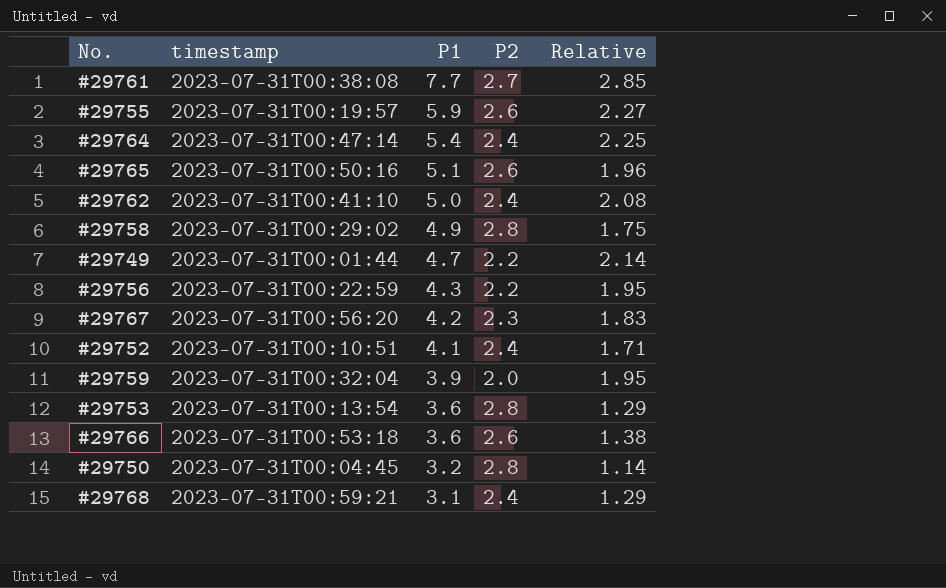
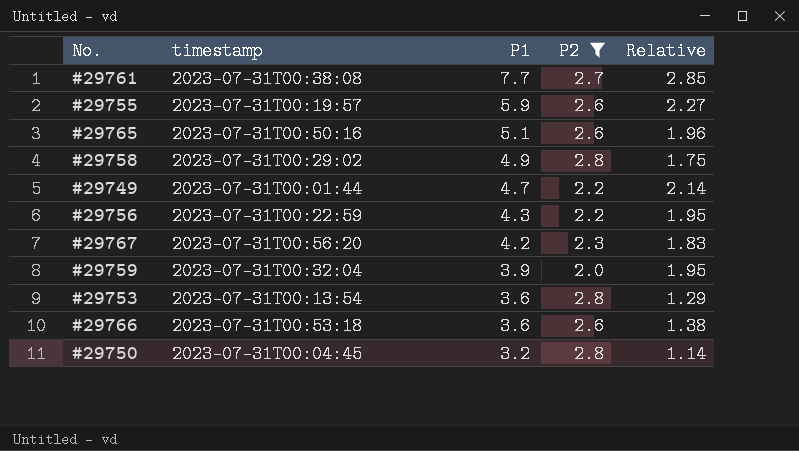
filter: none -> P2 != 2.4

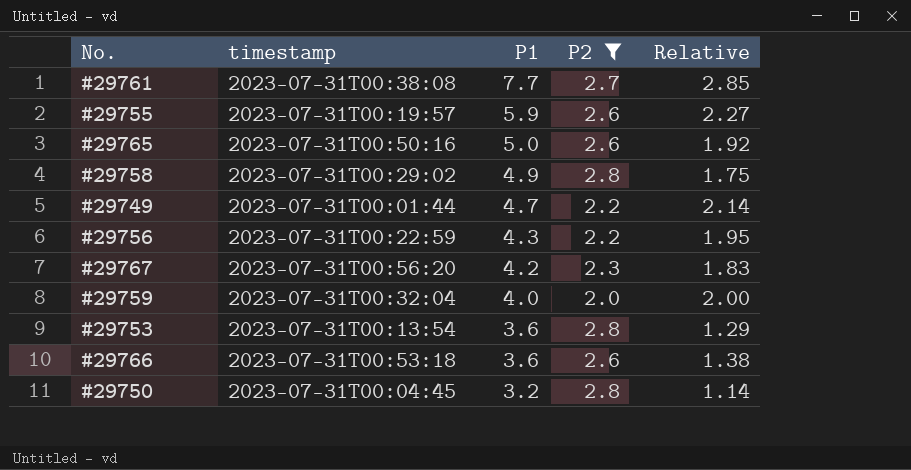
#29765 | P1: 5.1 -> 5.0
#29765 | Relative: 1.96 -> 1.92
#29759 | P1: 3.9 -> 4.0
#29759 | Relative: 1.95 -> 2.00

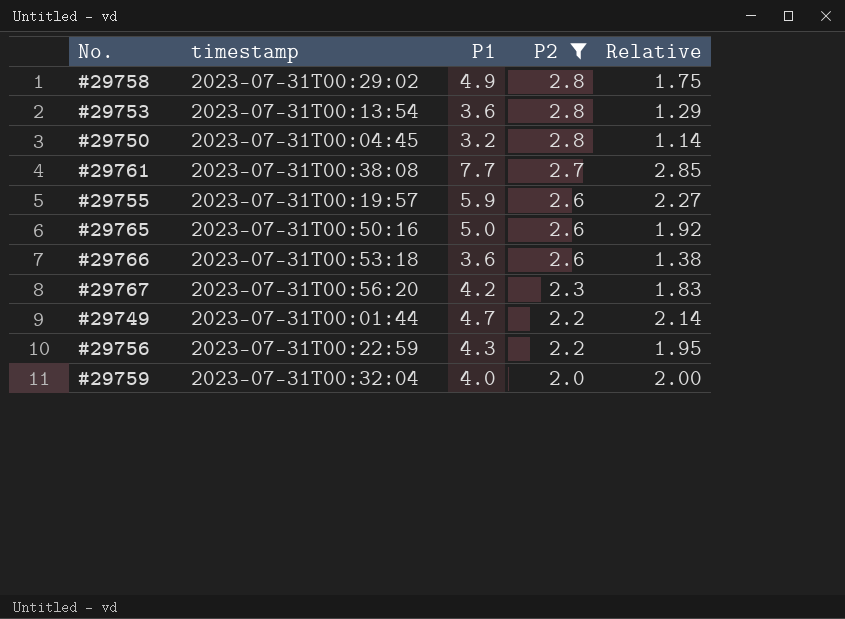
row order: P1 descending -> P2 descending

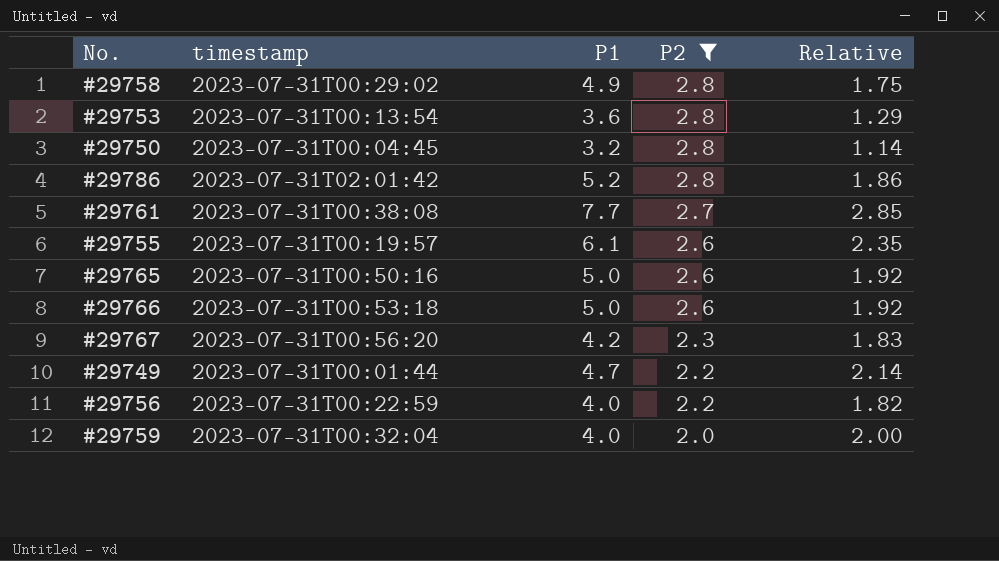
row #29786: none -> 2023-07-31T02:01:42 | 5.2 | 2.8 | 1.86
#29755 | P1: 5.9 -> 6.1
#29755 | Relative: 2.27 -> 2.35
#29766 | P1: 3.6 -> 5.0
#29766 | Relative: 1.38 -> 1.92
#29756 | P1: 4.3 -> 4.0
#29756 | Relative: 1.95 -> 1.82

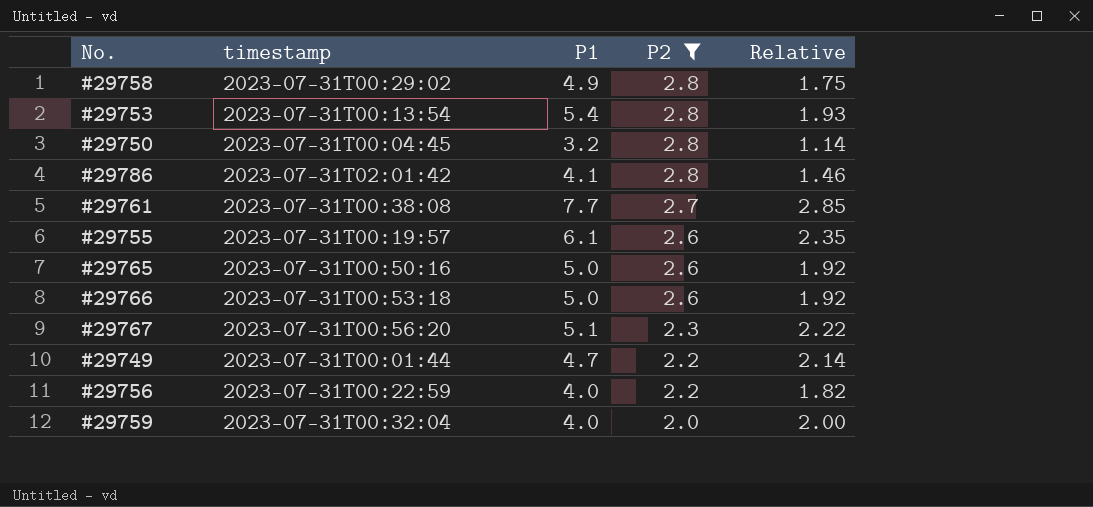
#29753 | P1: 3.6 -> 5.4
#29753 | Relative: 1.29 -> 1.93
#29786 | P1: 5.2 -> 4.1
#29786 | Relative: 1.86 -> 1.46
#29767 | P1: 4.2 -> 5.1
#29767 | Relative: 1.83 -> 2.22

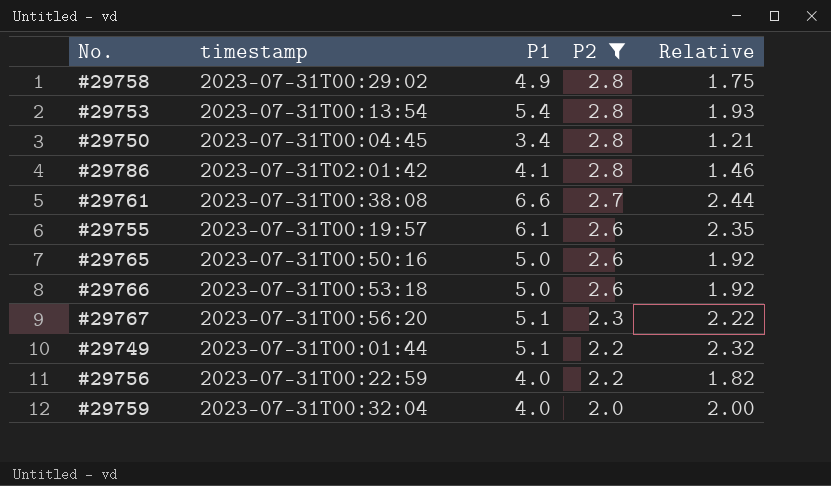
#29750 | P1: 3.2 -> 3.4
#29750 | Relative: 1.14 -> 1.21
#29761 | P1: 7.7 -> 6.6
#29761 | Relative: 2.85 -> 2.44
#29749 | P1: 4.7 -> 5.1
#29749 | Relative: 2.14 -> 2.32

